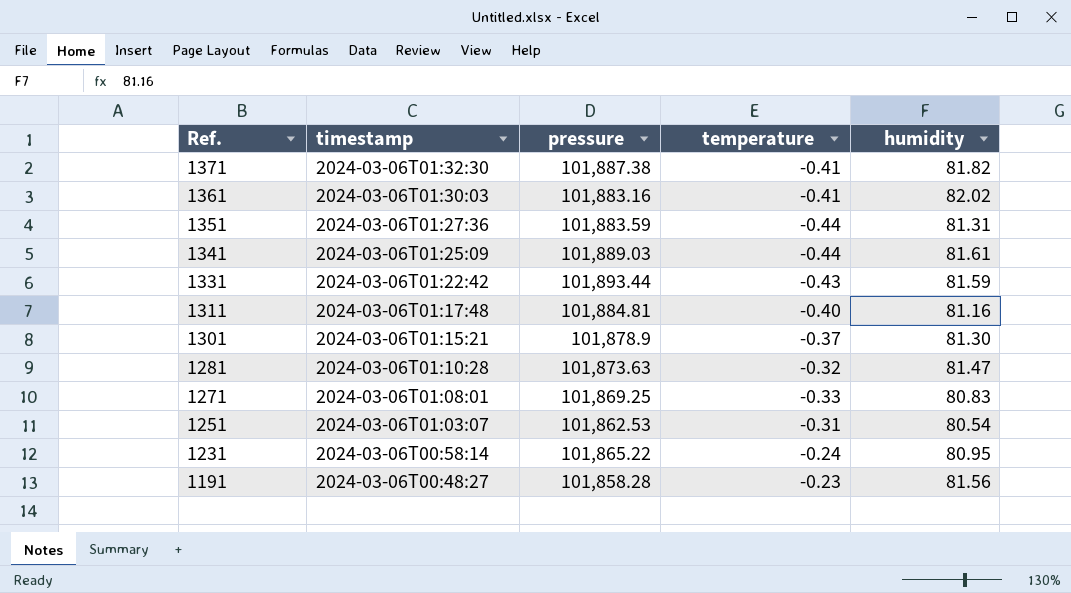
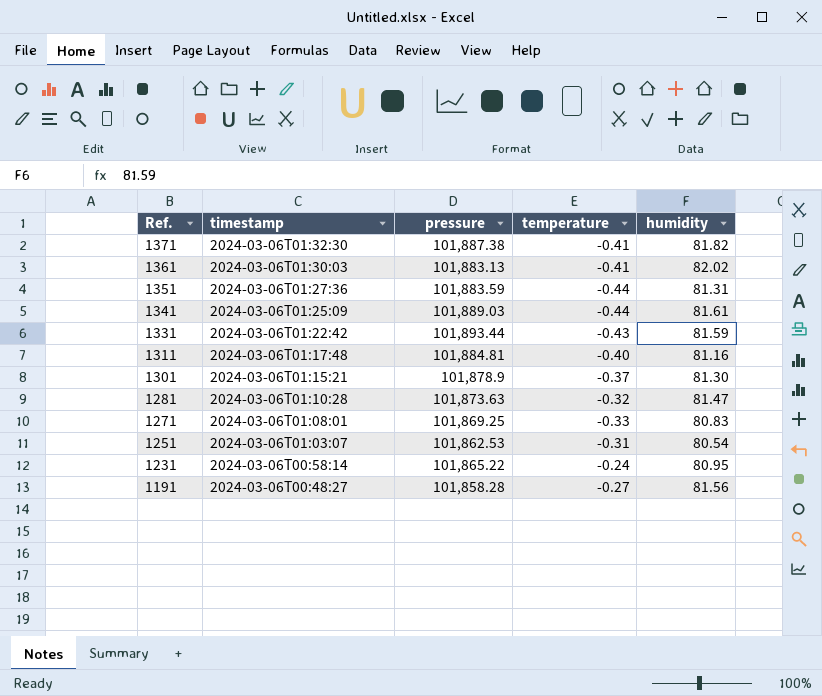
1361 | pressure: 101,883.16 -> 101,883.13
1191 | temperature: -0.23 -> -0.27

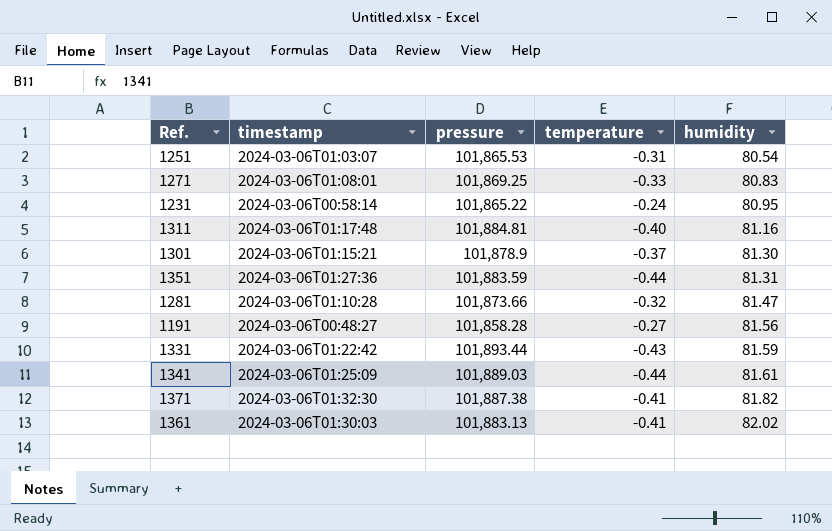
row order: Ref. descending -> humidity ascending
1251 | pressure: 101,862.53 -> 101,865.53
1281 | pressure: 101,873.63 -> 101,873.66

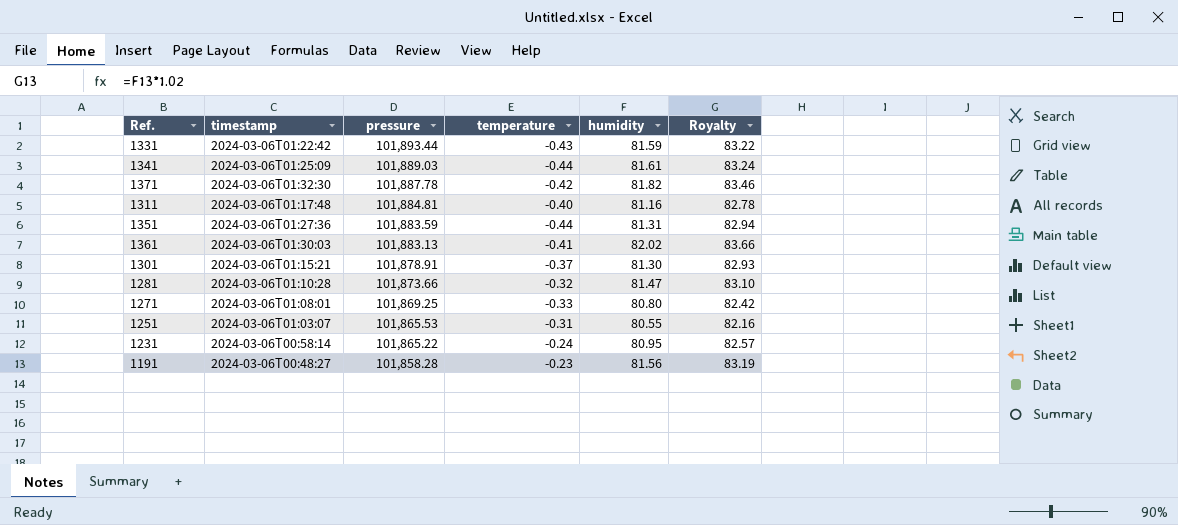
row order: humidity ascending -> pressure descending
column Royalty | formula: none -> [humidity] * 1.02
1371 | pressure: 101,887.38 -> 101,887.78
1371 | temperature: -0.41 -> -0.42
1301 | pressure: 101,878.9 -> 101,878.91
1271 | humidity: 80.83 -> 80.80
1251 | humidity: 80.54 -> 80.55
1191 | temperature: -0.27 -> -0.23

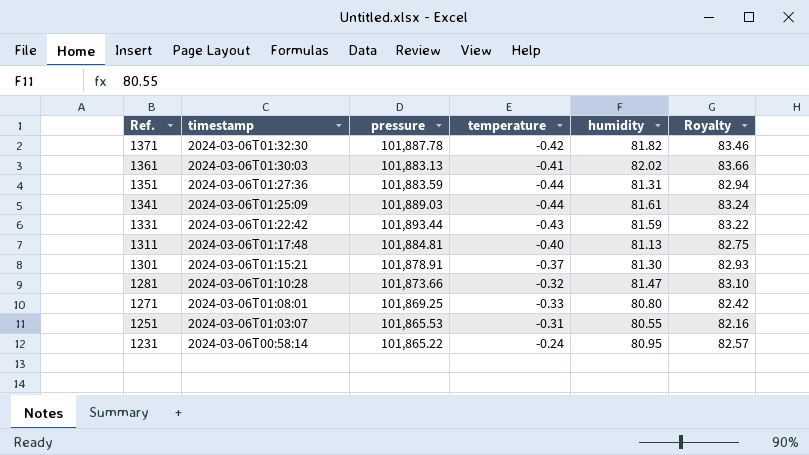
row order: pressure descending -> Ref. descending
row 1191: 2024-03-06T00:48:27 | 101,858.28 | -0.23 | 81.56 | 83.19 -> none
1311 | humidity: 81.16 -> 81.13
1311 | Royalty: 82.78 -> 82.75

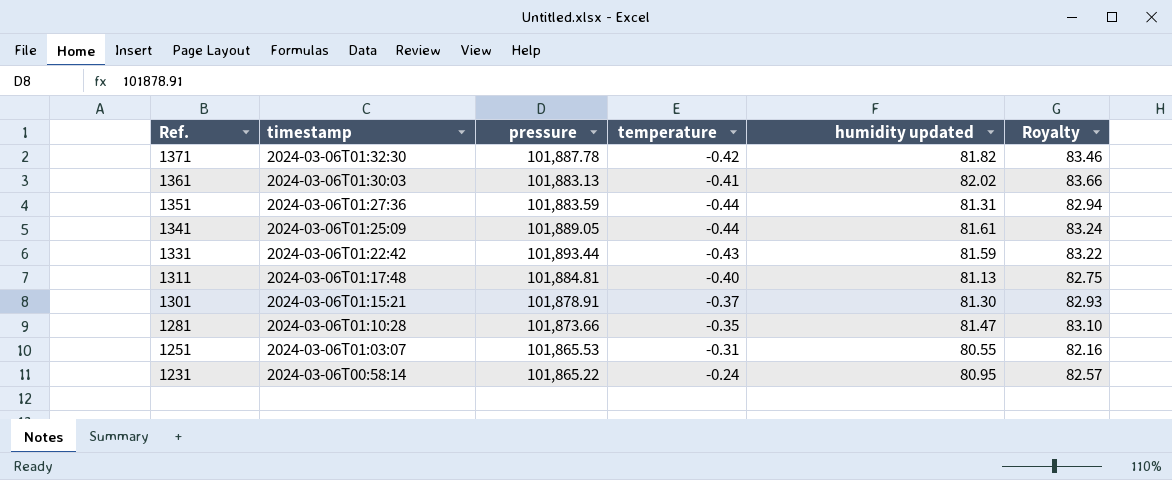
column name: humidity -> humidity updated
row 1271: 2024-03-06T01:08:01 | 101,869.25 | -0.33 | 80.80 | 82.42 -> none
1341 | pressure: 101,889.03 -> 101,889.05
1281 | temperature: -0.32 -> -0.35

